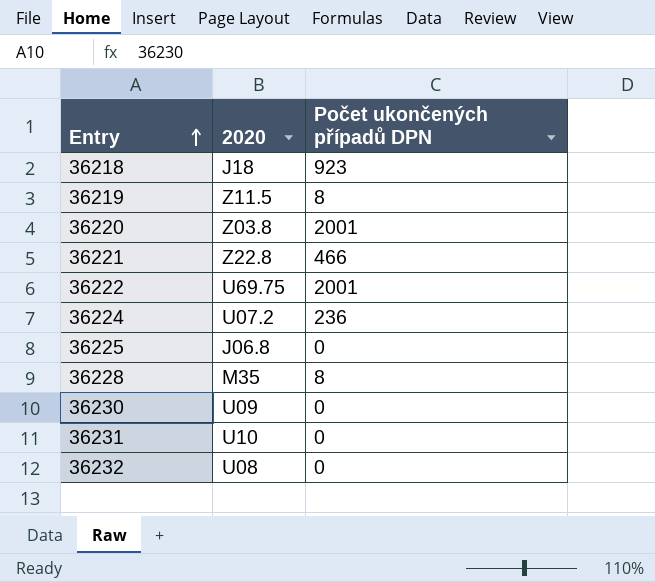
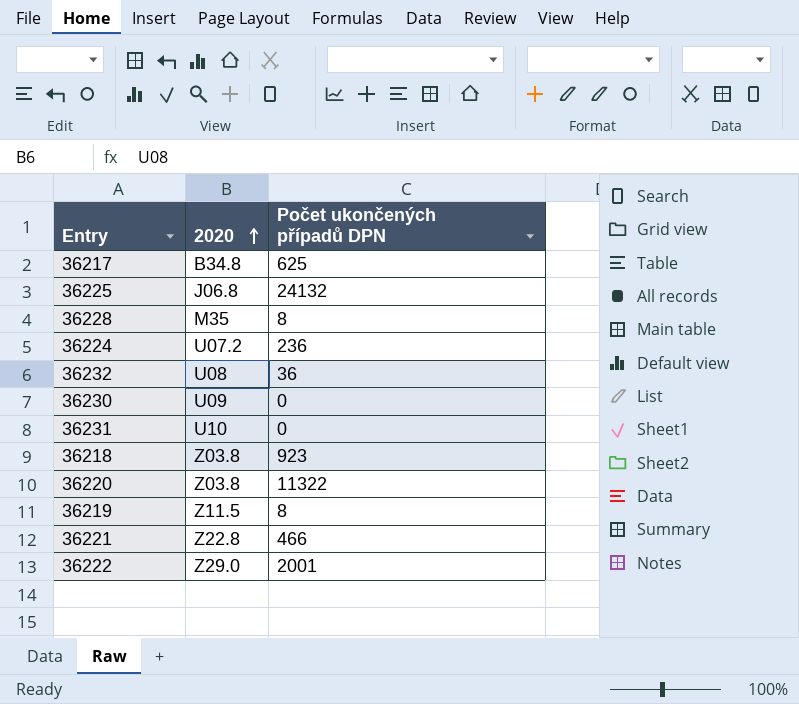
row order: Entry ascending -> 2020 ascending
row 36217: none -> B34.8 | 625
36225 | Počet ukončených případů DPN: 0 -> 24132
36232 | Počet ukončených případů DPN: 0 -> 36
36218 | 2020: J18 -> Z03.8
36220 | Počet ukončených případů DPN: 2001 -> 11322
36222 | 2020: U69.75 -> Z29.0

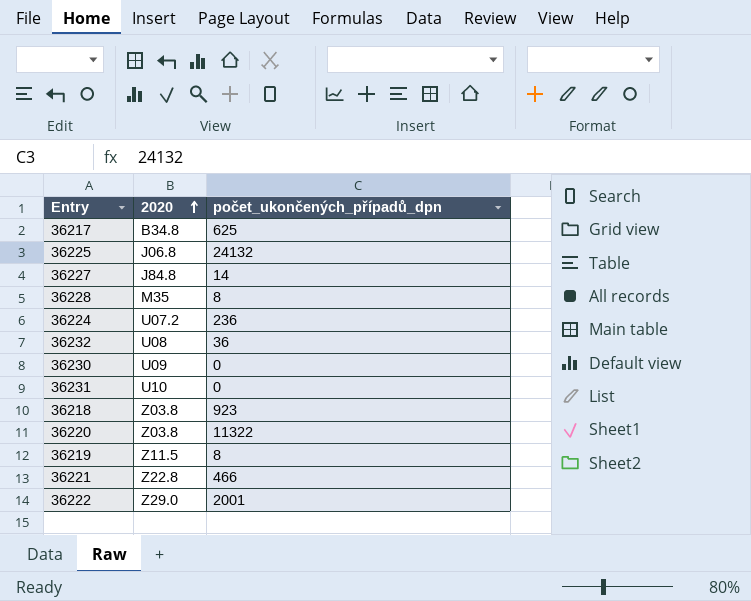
column name: Počet ukončených případů DPN -> počet_ukončených_případů_dpn
row 36227: none -> J84.8 | 14

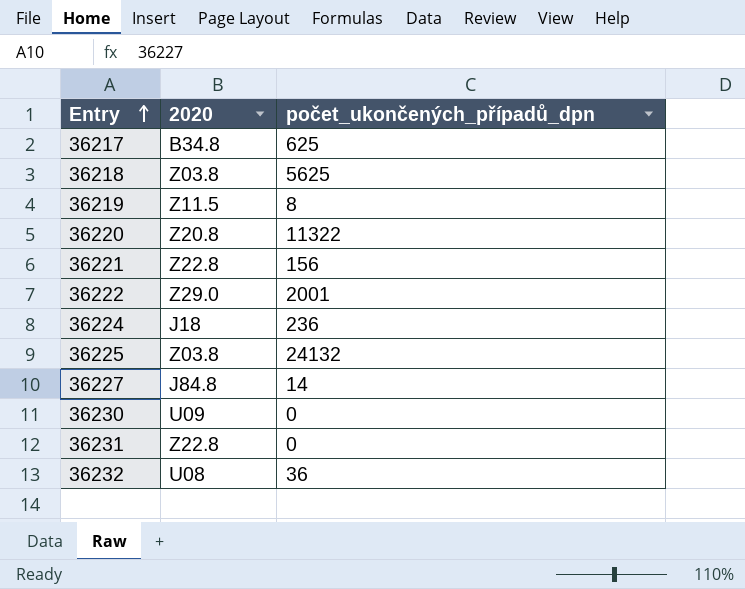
row order: 2020 ascending -> Entry ascending
row 36228: M35 | 8 -> none
36218 | počet_ukončených_případů_dpn: 923 -> 5625
36220 | 2020: Z03.8 -> Z20.8
36221 | počet_ukončených_případů_dpn: 466 -> 156
36224 | 2020: U07.2 -> J18
36225 | 2020: J06.8 -> Z03.8
36231 | 2020: U10 -> Z22.8

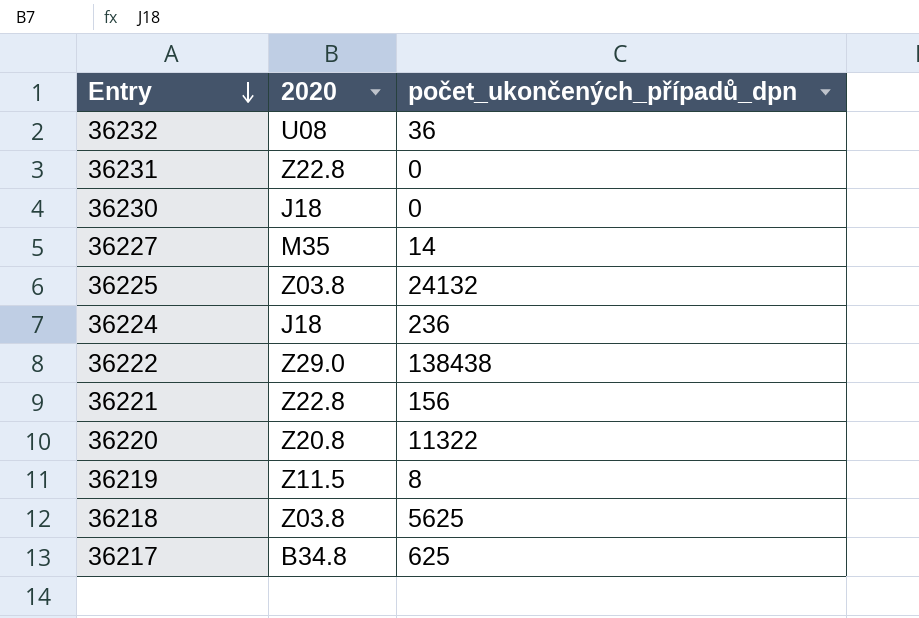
row order: Entry ascending -> Entry descending
36230 | 2020: U09 -> J18
36227 | 2020: J84.8 -> M35
36222 | počet_ukončených_případů_dpn: 2001 -> 138438

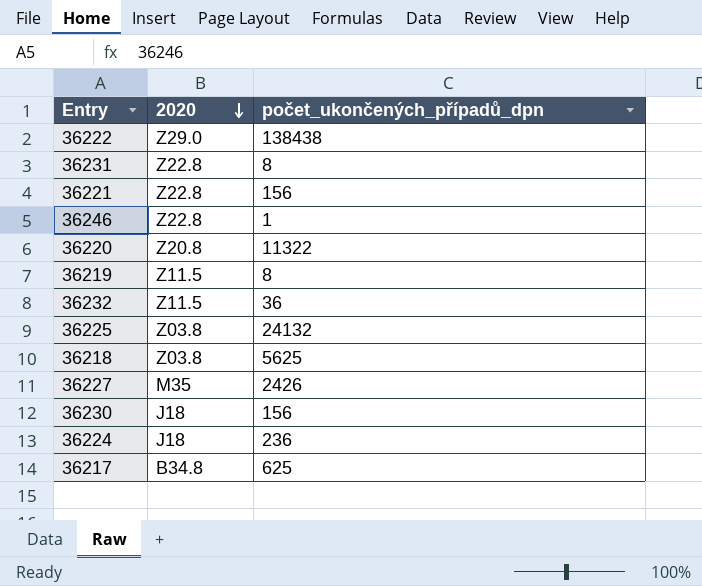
row order: Entry descending -> 2020 descending
36231 | počet_ukončených_případů_dpn: 0 -> 8
row 36246: none -> Z22.8 | 1
36232 | 2020: U08 -> Z11.5
36227 | počet_ukončených_případů_dpn: 14 -> 2426
36230 | počet_ukončených_případů_dpn: 0 -> 156

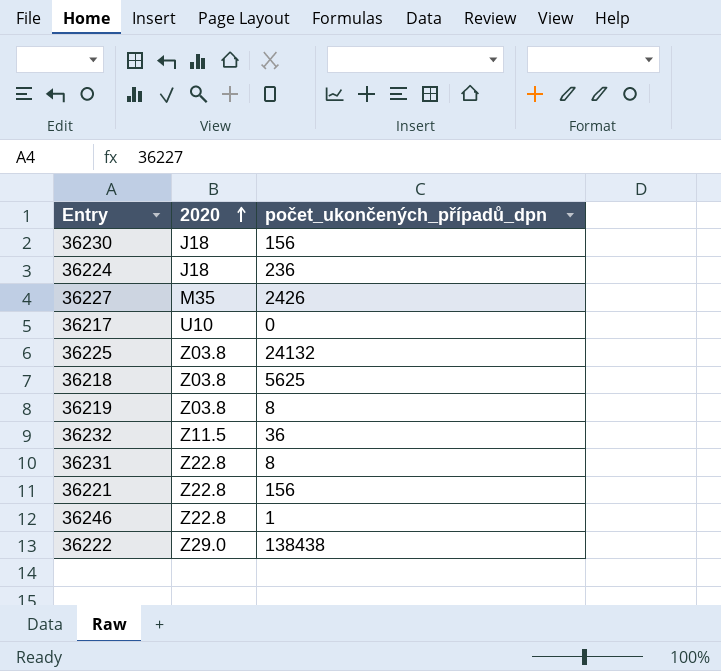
row order: 2020 descending -> 2020 ascending
row 36220: Z20.8 | 11322 -> none
36217 | 2020: B34.8 -> U10
36217 | počet_ukončených_případů_dpn: 625 -> 0
36219 | 2020: Z11.5 -> Z03.8

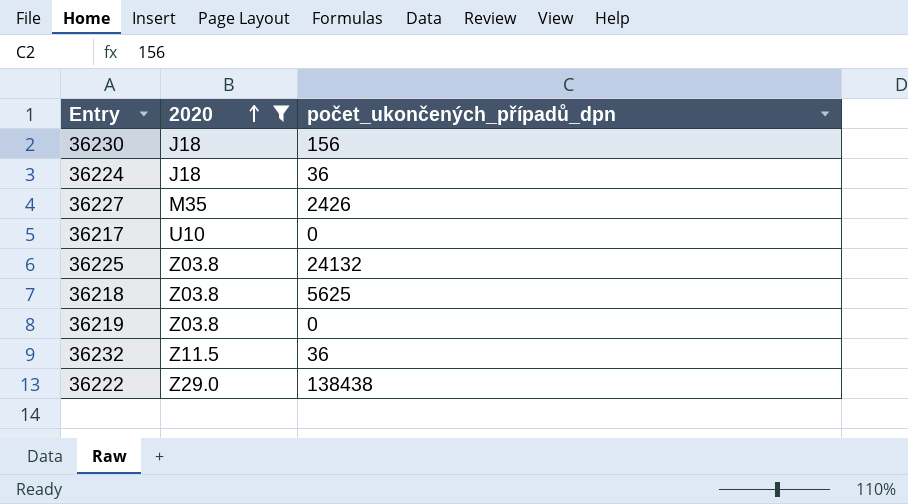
filter: none -> 2020 != Z22.8
36224 | počet_ukončených_případů_dpn: 236 -> 36
36219 | počet_ukončených_případů_dpn: 8 -> 0

